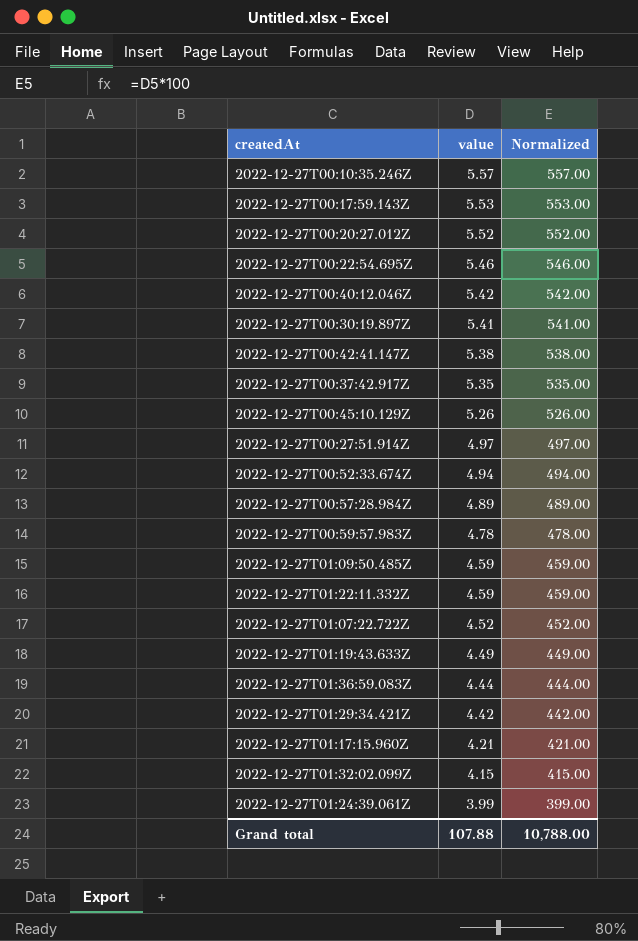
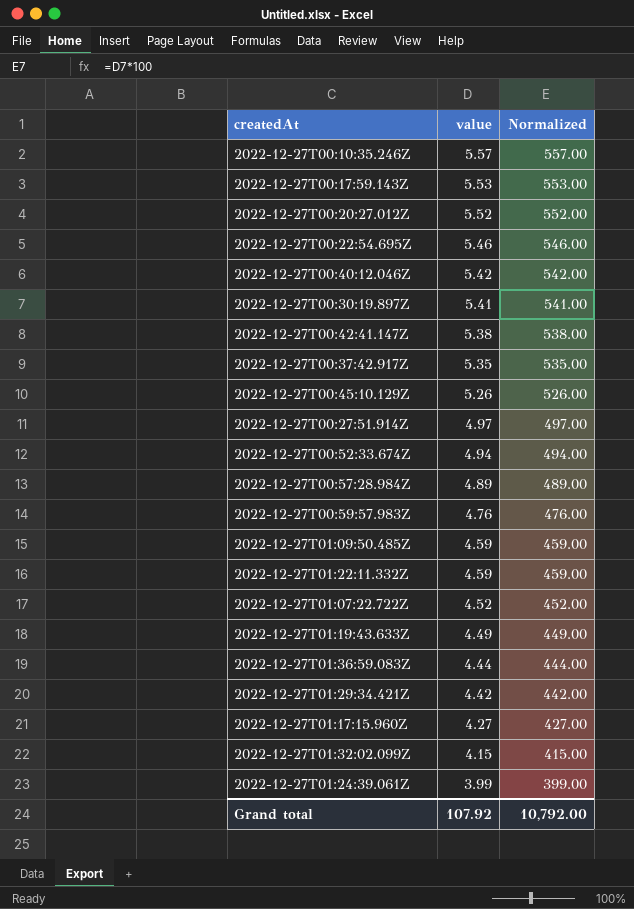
2022-12-27T00:59:57.983Z | value: 4.78 -> 4.76
2022-12-27T00:59:57.983Z | Normalized: 478.00 -> 476.00
2022-12-27T01:17:15.960Z | value: 4.21 -> 4.27
2022-12-27T01:17:15.960Z | Normalized: 421.00 -> 427.00
Grand total | value: 107.88 -> 107.92
Grand total | Normalized: 10,788.00 -> 10,792.00

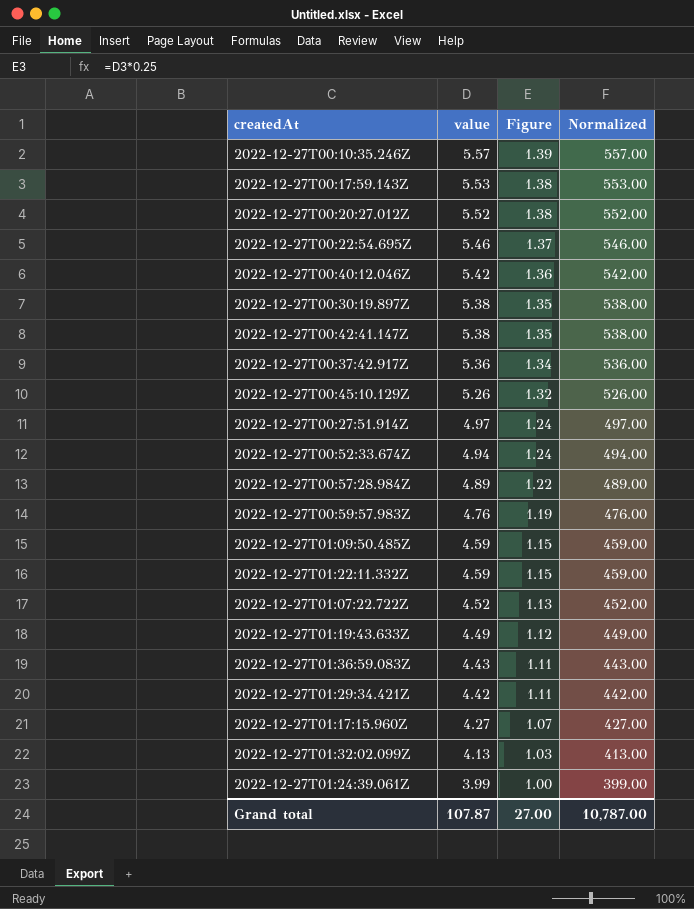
column Figure | formula: none -> [value] * 0.25
2022-12-27T00:30:19.897Z | value: 5.41 -> 5.38
2022-12-27T00:30:19.897Z | Normalized: 541.00 -> 538.00
2022-12-27T00:37:42.917Z | value: 5.35 -> 5.36
2022-12-27T00:37:42.917Z | Normalized: 535.00 -> 536.00
2022-12-27T01:36:59.083Z | value: 4.44 -> 4.43
2022-12-27T01:36:59.083Z | Normalized: 444.00 -> 443.00
2022-12-27T01:32:02.099Z | value: 4.15 -> 4.13
2022-12-27T01:32:02.099Z | Normalized: 415.00 -> 413.00
Grand total | value: 107.92 -> 107.87
Grand total | Normalized: 10,792.00 -> 10,787.00

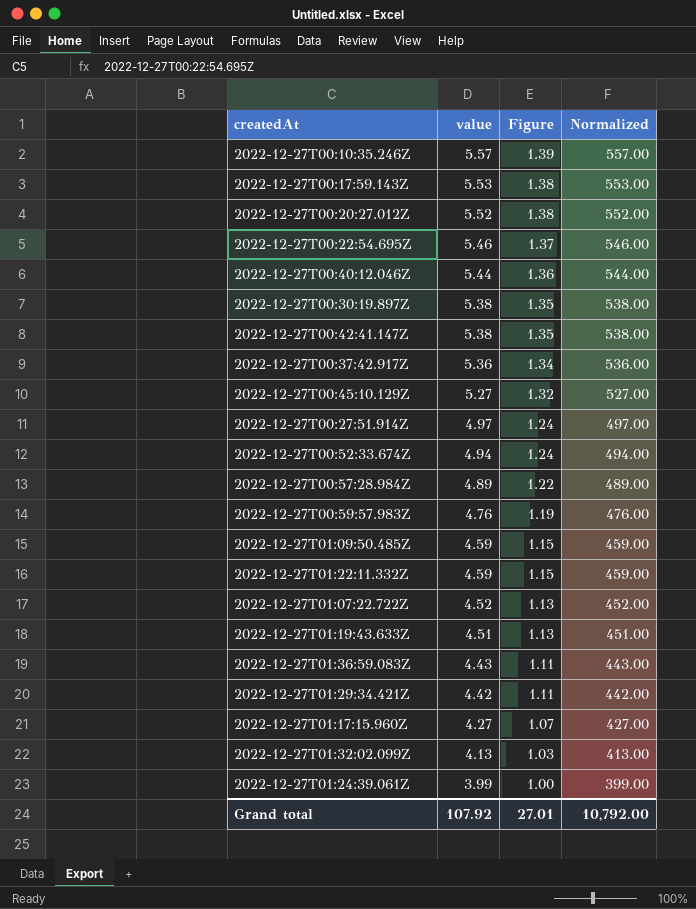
2022-12-27T00:40:12.046Z | value: 5.42 -> 5.44
2022-12-27T00:40:12.046Z | Normalized: 542.00 -> 544.00
2022-12-27T00:45:10.129Z | value: 5.26 -> 5.27
2022-12-27T00:45:10.129Z | Normalized: 526.00 -> 527.00
2022-12-27T01:19:43.633Z | value: 4.49 -> 4.51
2022-12-27T01:19:43.633Z | Figure: 1.12 -> 1.13
2022-12-27T01:19:43.633Z | Normalized: 449.00 -> 451.00
Grand total | value: 107.87 -> 107.92
Grand total | Figure: 27.00 -> 27.01
Grand total | Normalized: 10,787.00 -> 10,792.00

